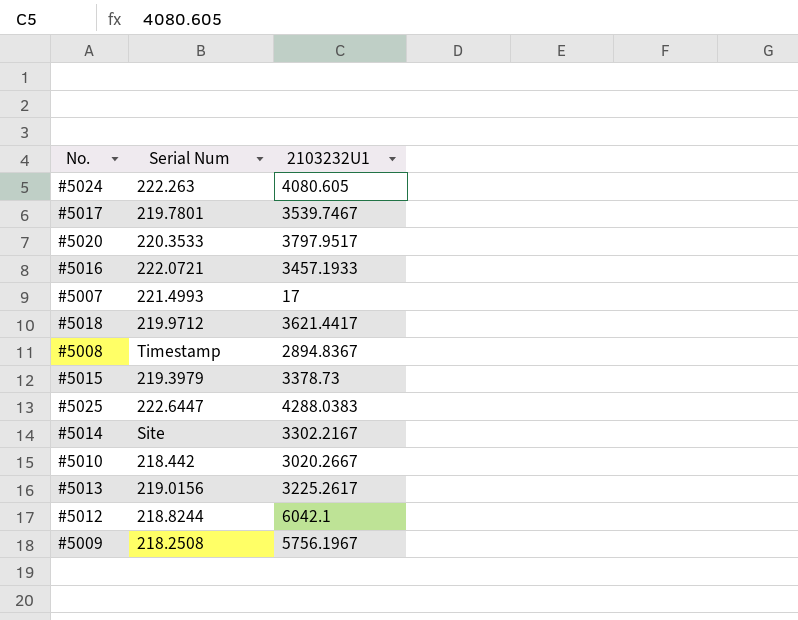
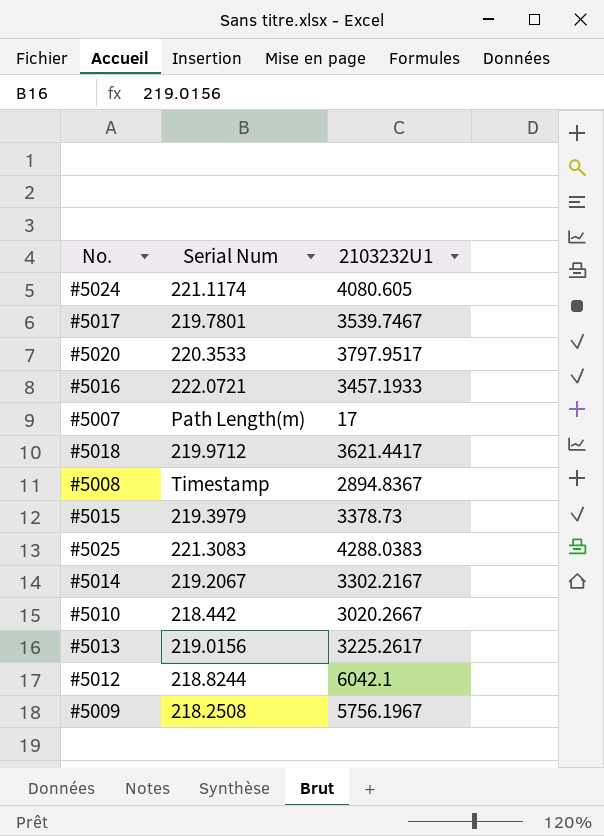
#5024 | Serial Num: 222.263 -> 221.1174
#5007 | Serial Num: 221.4993 -> Path Length(m)
#5025 | Serial Num: 222.6447 -> 221.3083
#5014 | Serial Num: Site -> 219.2067

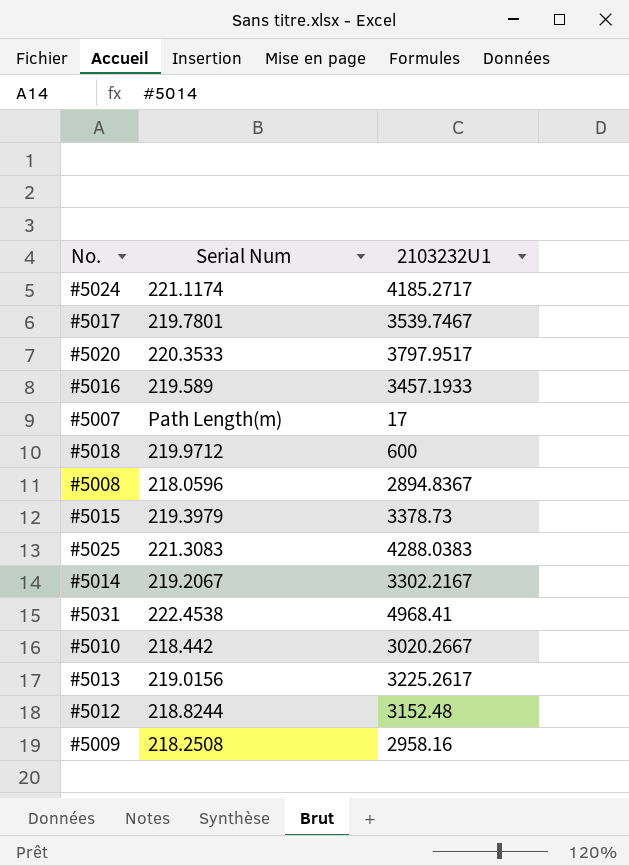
#5024 | 2103232U1: 4080.605 -> 4185.2717
#5016 | Serial Num: 222.0721 -> 219.589
#5018 | 2103232U1: 3621.4417 -> 600
#5008 | Serial Num: Timestamp -> 218.0596
row #5031: none -> 222.4538 | 4968.41
#5012 | 2103232U1: 6042.1 -> 3152.48
#5009 | 2103232U1: 5756.1967 -> 2958.16

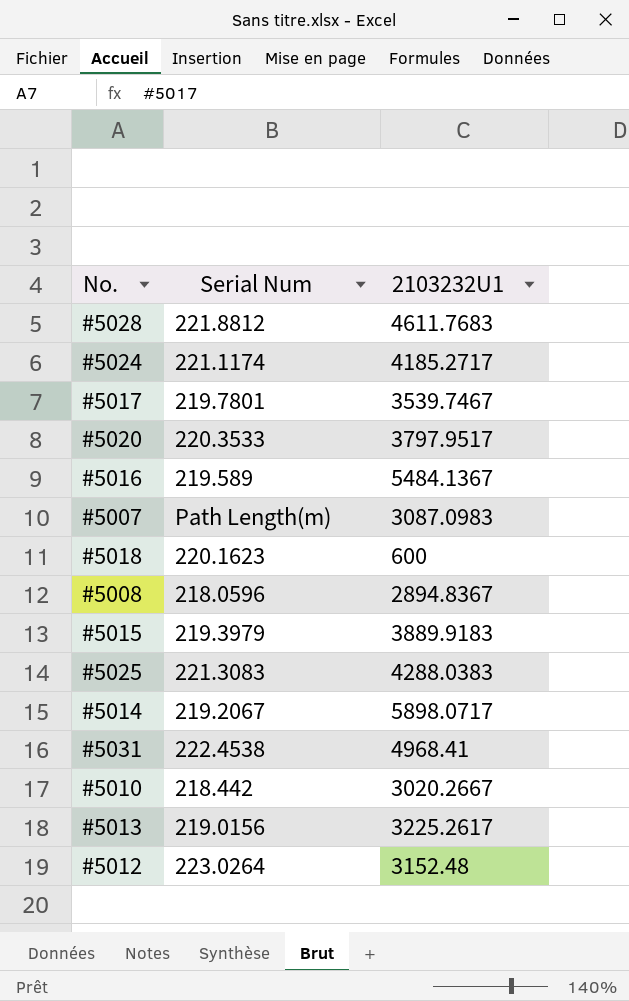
row #5009: 218.2508 | 2958.16 -> none
row #5028: none -> 221.8812 | 4611.7683
#5016 | 2103232U1: 3457.1933 -> 5484.1367
#5007 | 2103232U1: 17 -> 3087.0983
#5018 | Serial Num: 219.9712 -> 220.1623
#5015 | 2103232U1: 3378.73 -> 3889.9183
#5014 | 2103232U1: 3302.2167 -> 5898.0717
#5012 | Serial Num: 218.8244 -> 223.0264

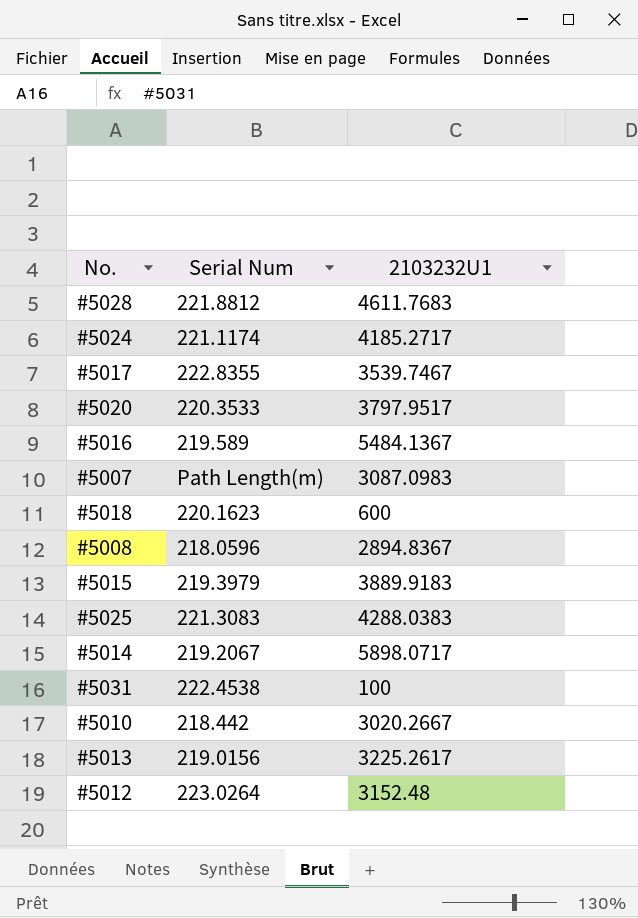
#5017 | Serial Num: 219.7801 -> 222.8355
#5031 | 2103232U1: 4968.41 -> 100

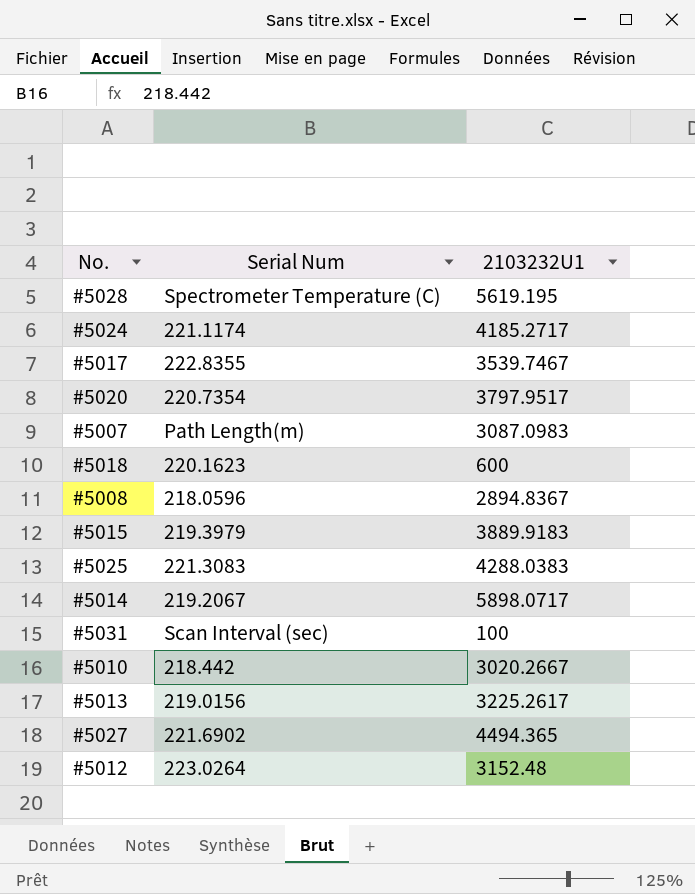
row #5016: 219.589 | 5484.1367 -> none
#5028 | Serial Num: 221.8812 -> Spectrometer Temperature (C)
#5028 | 2103232U1: 4611.7683 -> 5619.195
#5020 | Serial Num: 220.3533 -> 220.7354
#5031 | Serial Num: 222.4538 -> Scan Interval (sec)
row #5027: none -> 221.6902 | 4494.365

